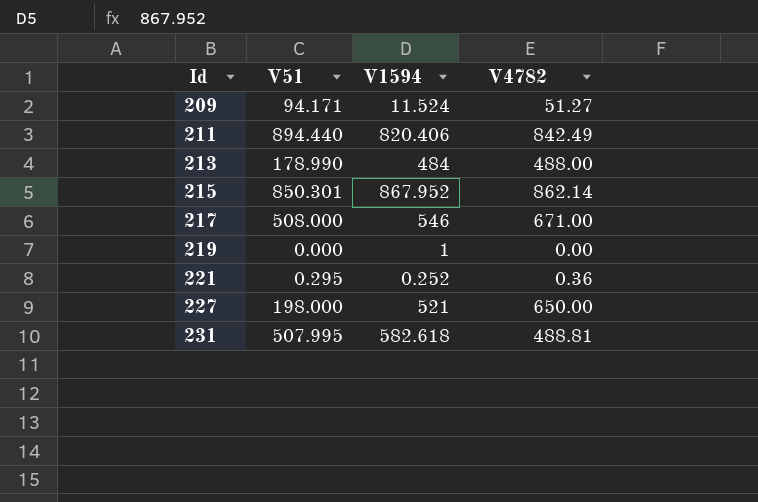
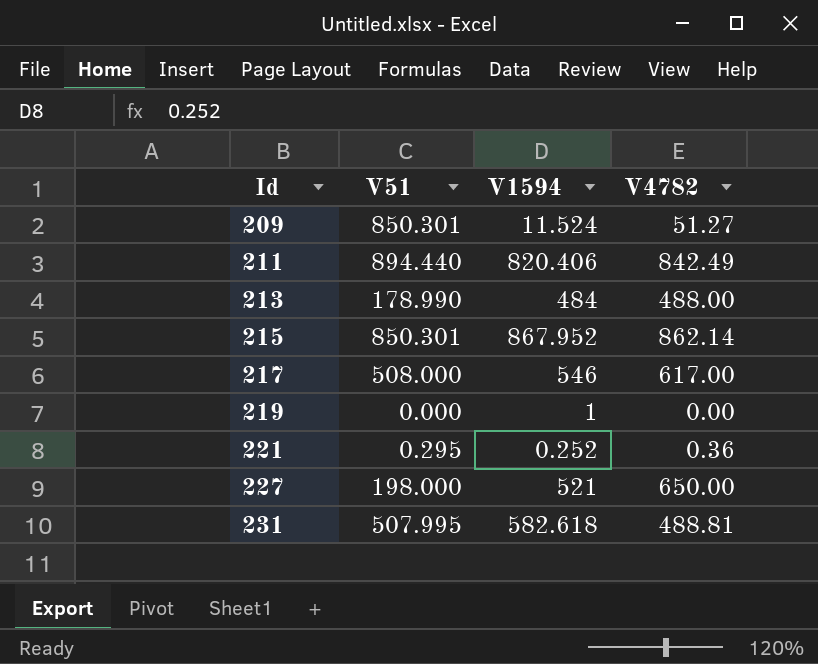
209 | V51: 94.171 -> 850.301
217 | V4782: 671.00 -> 617.00

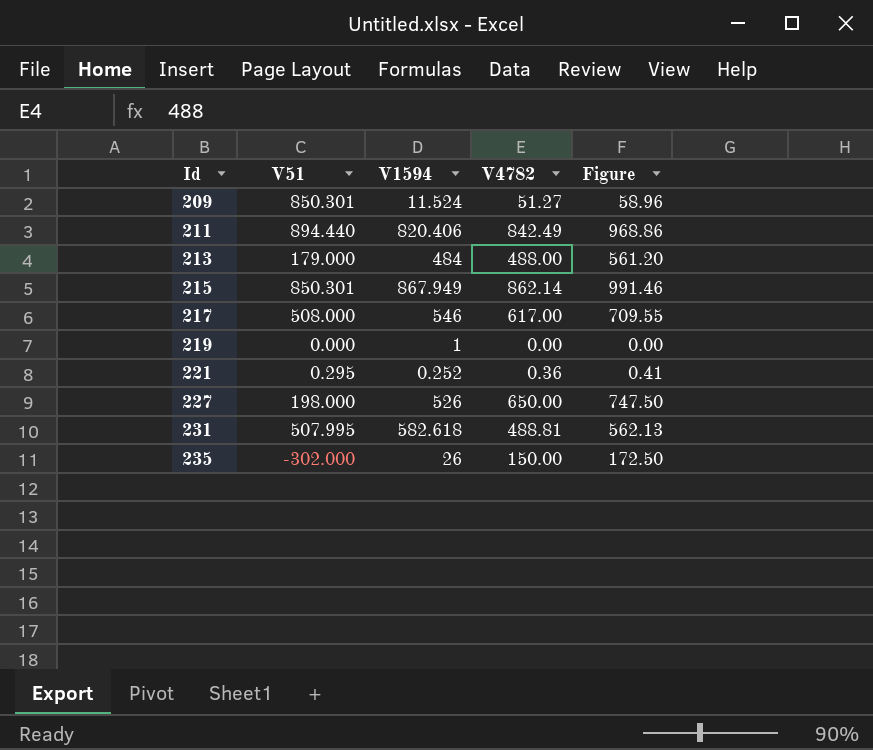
column Figure | formula: none -> [V4782] * 1.15
213 | V51: 178.990 -> 179.000
215 | V1594: 867.952 -> 867.949
227 | V1594: 521 -> 526
row 235: none -> -302.000 | 26 | 150.00 | 172.50

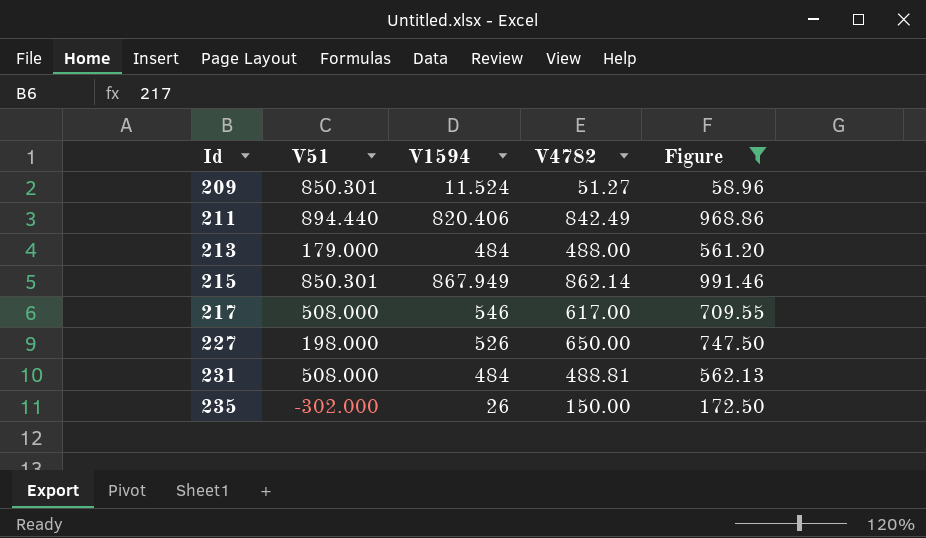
filter: none -> Figure >= 58.96
231 | V51: 507.995 -> 508.000
231 | V1594: 582.618 -> 484

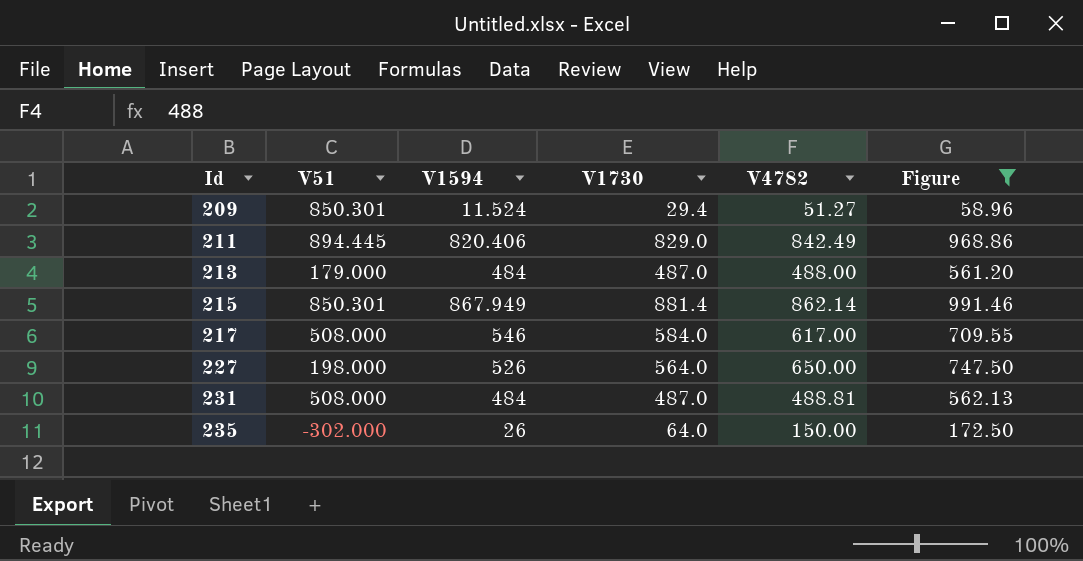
column V1730 | position: none -> 4
211 | V51: 894.440 -> 894.445

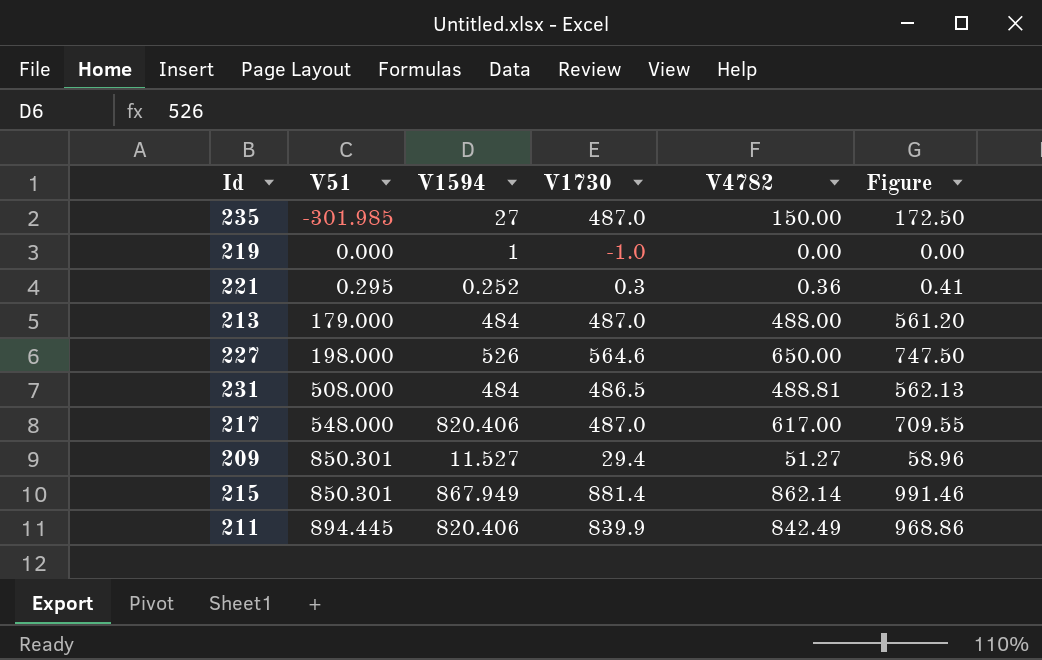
filter: Figure >= 58.96 -> none
row order: Id ascending -> V51 ascending
235 | V51: -302.000 -> -301.985
235 | V1594: 26 -> 27
235 | V1730: 64.0 -> 487.0
227 | V1730: 564.0 -> 564.6
231 | V1730: 487.0 -> 486.5
217 | V51: 508.000 -> 548.000
217 | V1594: 546 -> 820.406
217 | V1730: 584.0 -> 487.0
209 | V1594: 11.524 -> 11.527
211 | V1730: 829.0 -> 839.9

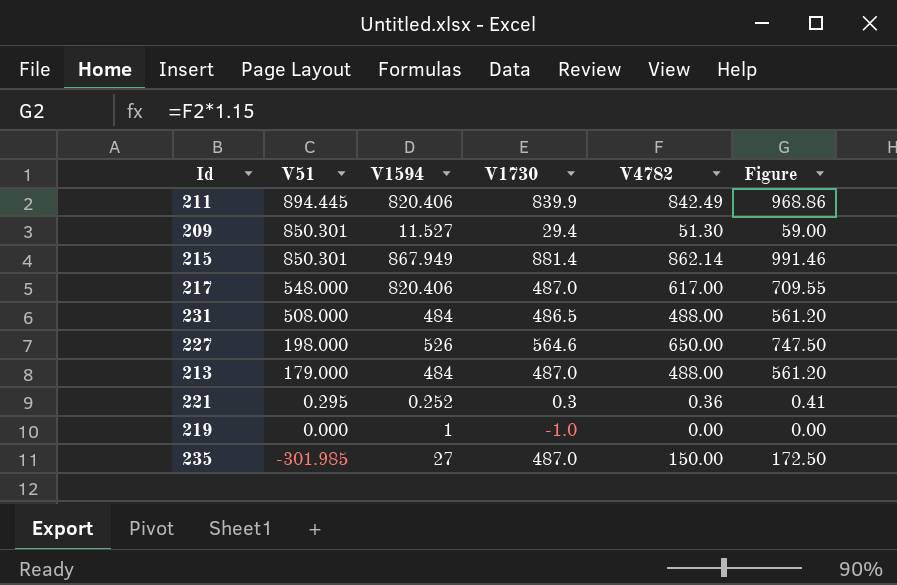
row order: V51 ascending -> V51 descending
209 | V4782: 51.27 -> 51.30
209 | Figure: 58.96 -> 59.00
231 | V4782: 488.81 -> 488.00
231 | Figure: 562.13 -> 561.20

